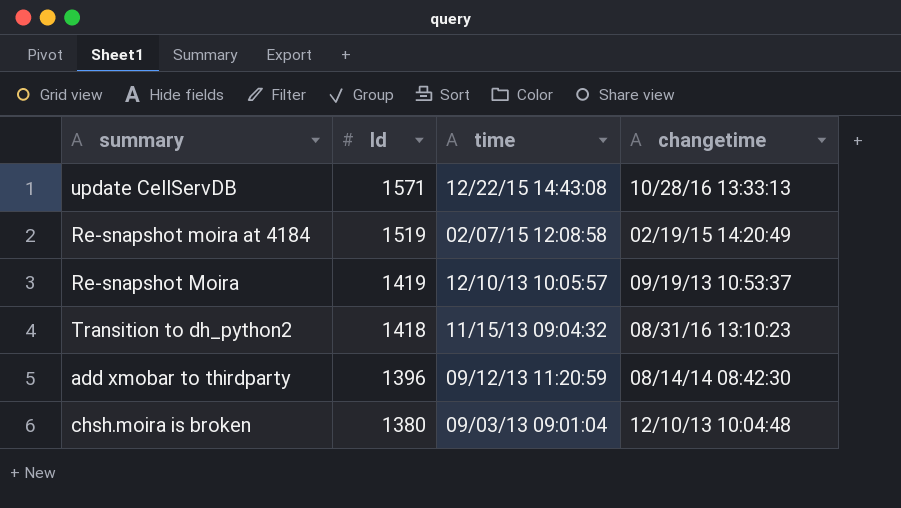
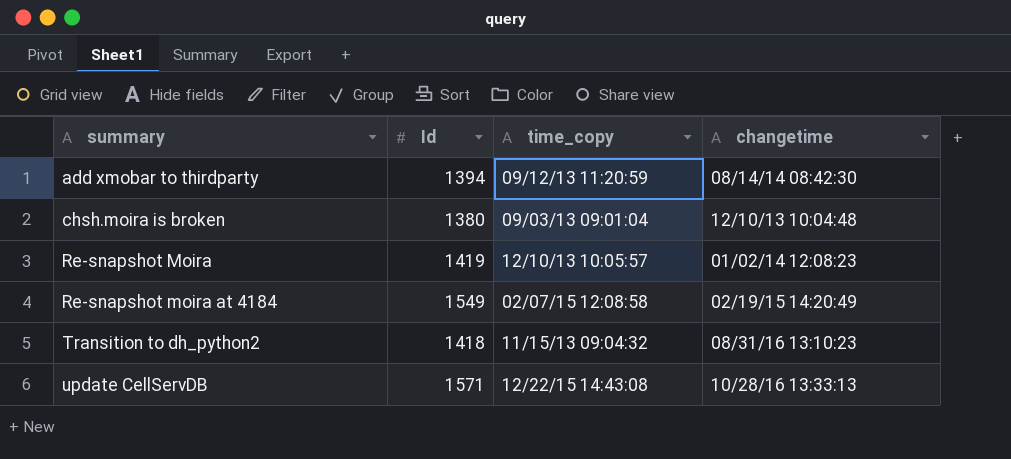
row order: Id descending -> summary ascending
column name: time -> time_copy
add xmobar to thirdparty | Id: 1396 -> 1394
Re-snapshot Moira | changetime: 09/19/13 10:53:37 -> 01/02/14 12:08:23
Re-snapshot moira at 4184 | Id: 1519 -> 1549

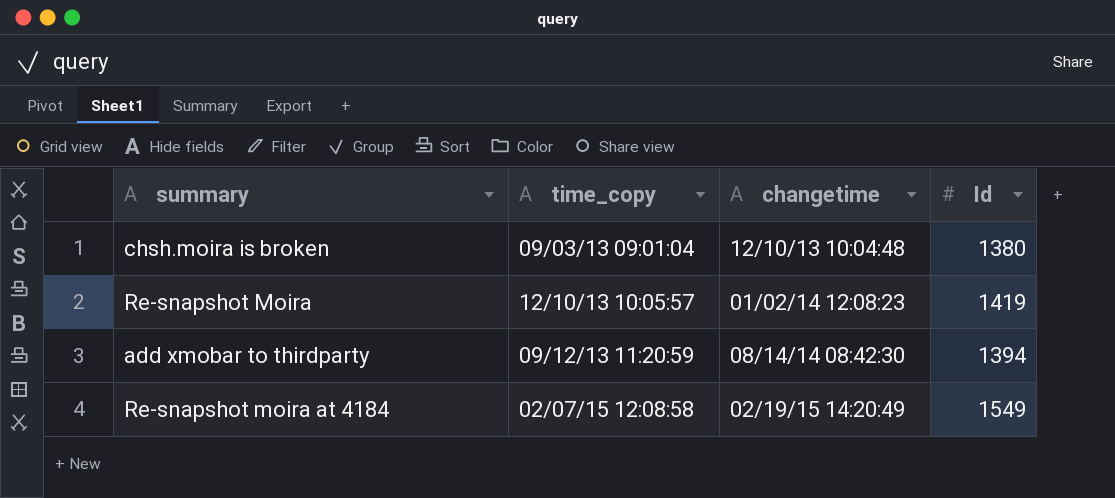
row order: summary ascending -> changetime ascending
column Id | position: 2 -> 4
row Transition to dh_python2: 1418 | 11/15/13 09:04:32 | 08/31/16 13:10:23 -> none
row update CellServDB: 1571 | 12/22/15 14:43:08 | 10/28/16 13:33:13 -> none

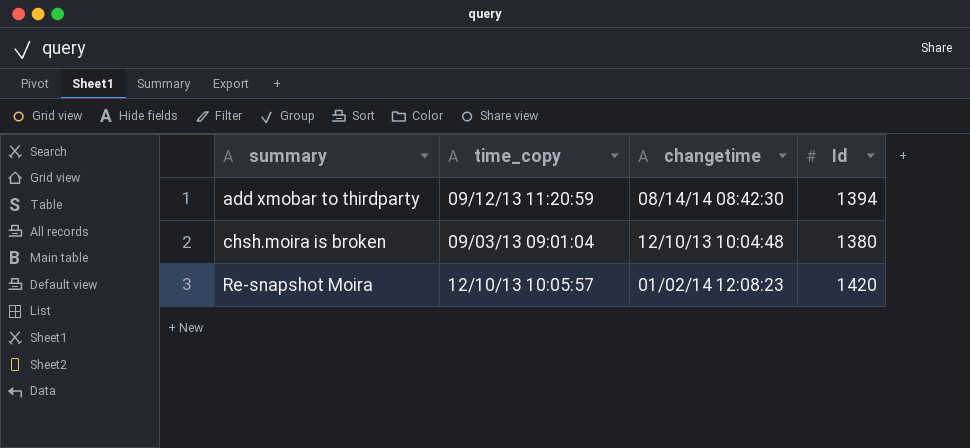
row order: changetime ascending -> summary ascending
row Re-snapshot moira at 4184: 02/07/15 12:08:58 | 02/19/15 14:20:49 | 1549 -> none
Re-snapshot Moira | Id: 1419 -> 1420

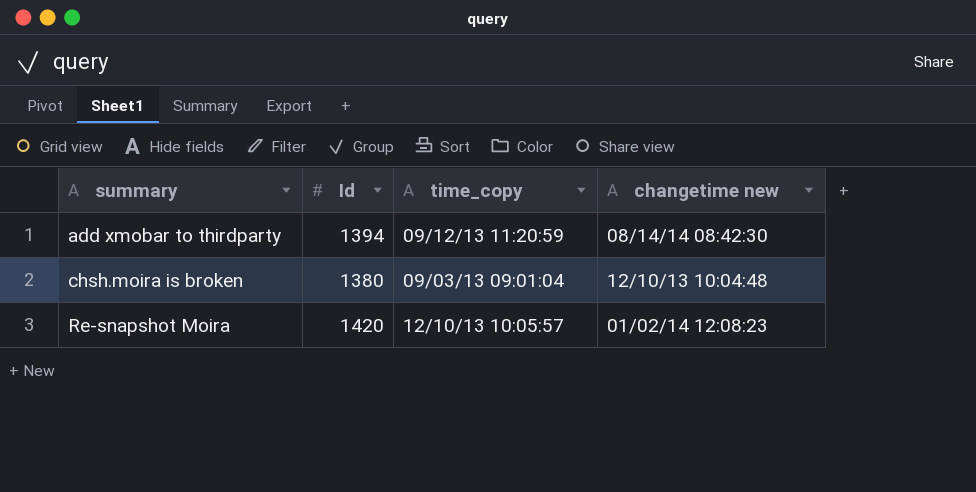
column Id | position: 4 -> 2
column name: changetime -> changetime new

